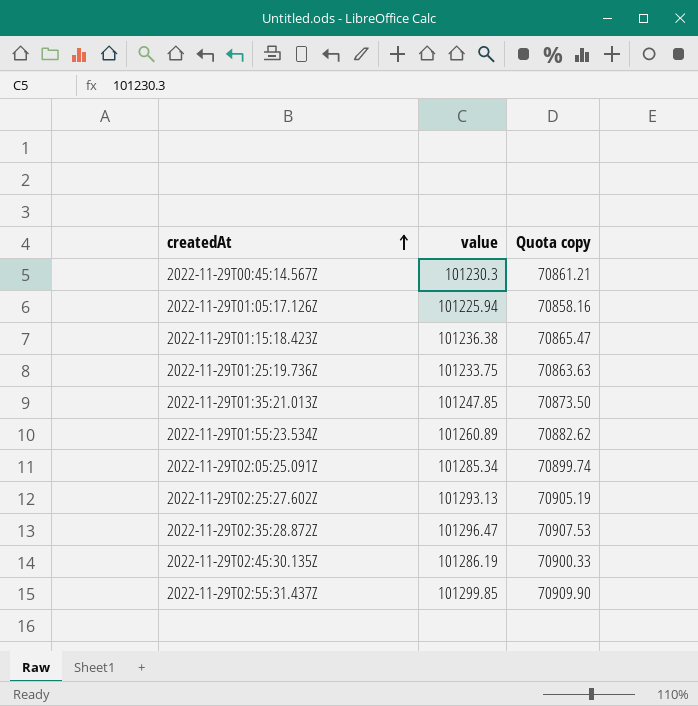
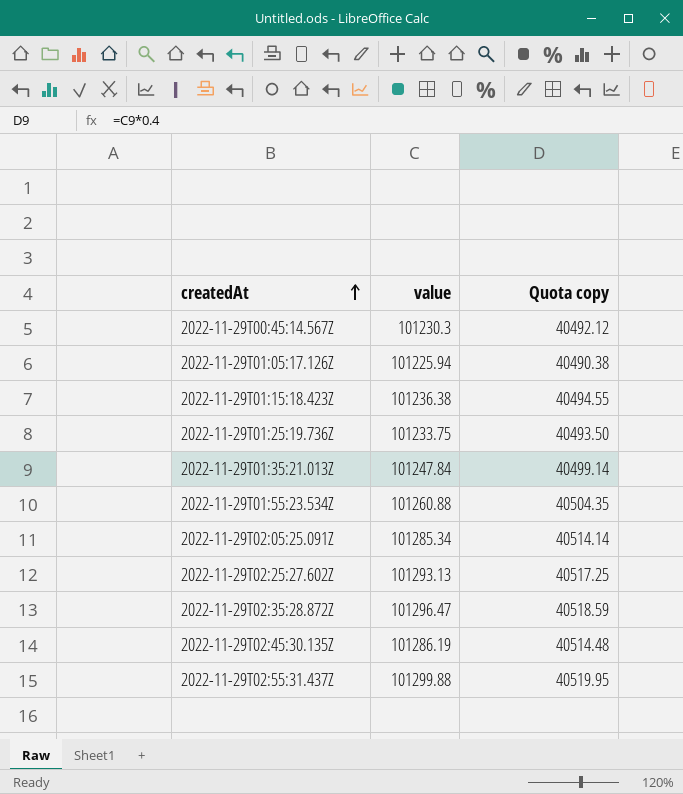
column Quota copy | formula: [value] * 0.7 -> [value] * 0.4
2022-11-29T01:35:21.013Z | value: 101247.85 -> 101247.84
2022-11-29T01:55:23.534Z | value: 101260.89 -> 101260.88
2022-11-29T02:55:31.437Z | value: 101299.85 -> 101299.88

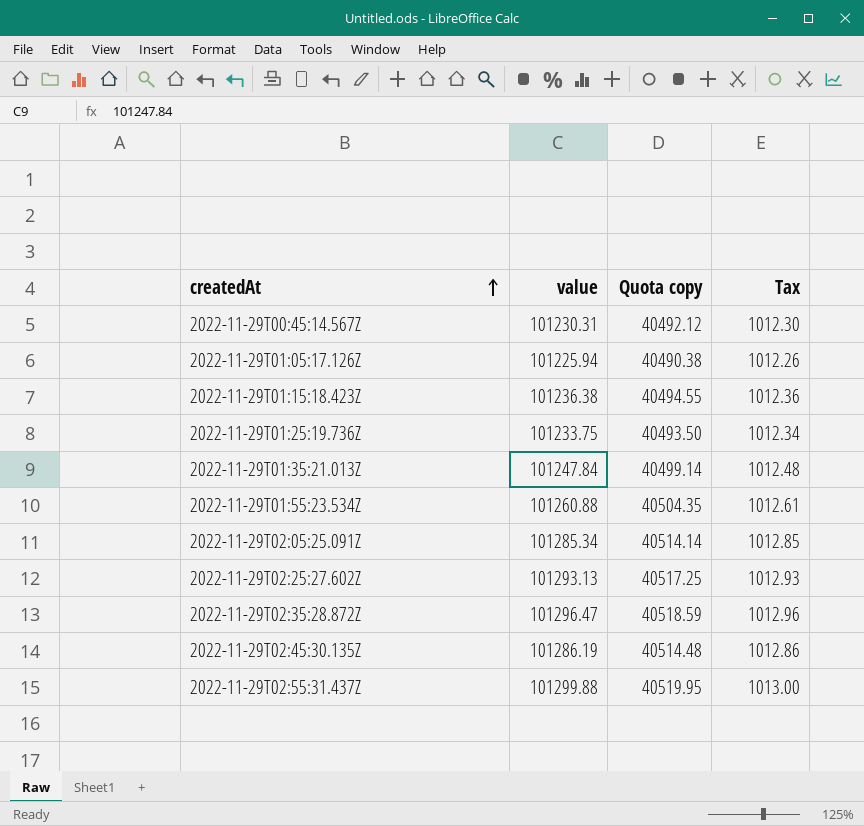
column Tax | formula: none -> [value] * 0.01
2022-11-29T00:45:14.567Z | value: 101230.3 -> 101230.31

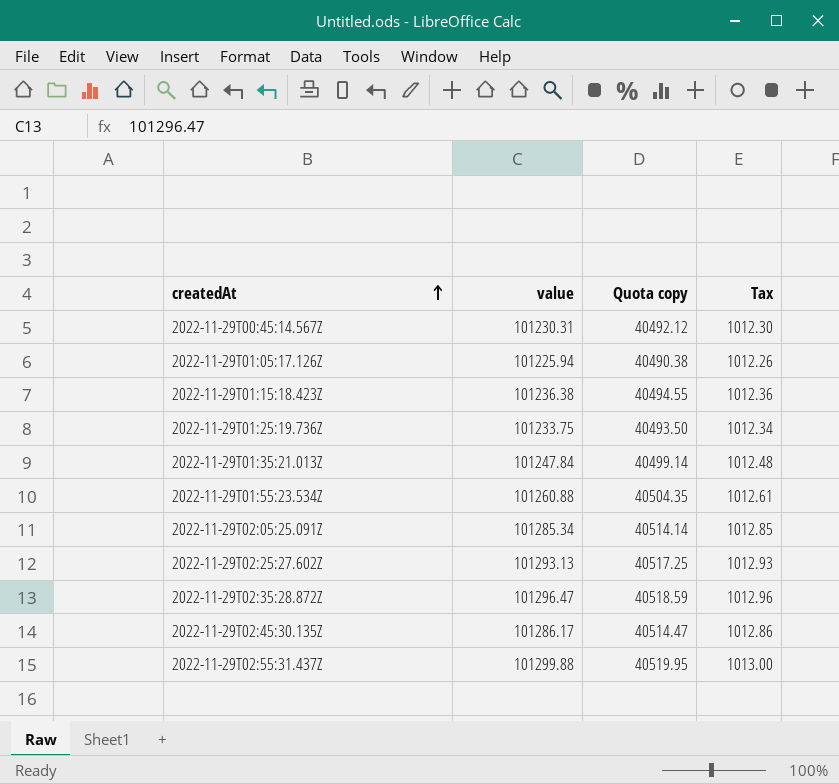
2022-11-29T02:45:30.135Z | value: 101286.19 -> 101286.17
2022-11-29T02:45:30.135Z | Quota copy: 40514.48 -> 40514.47

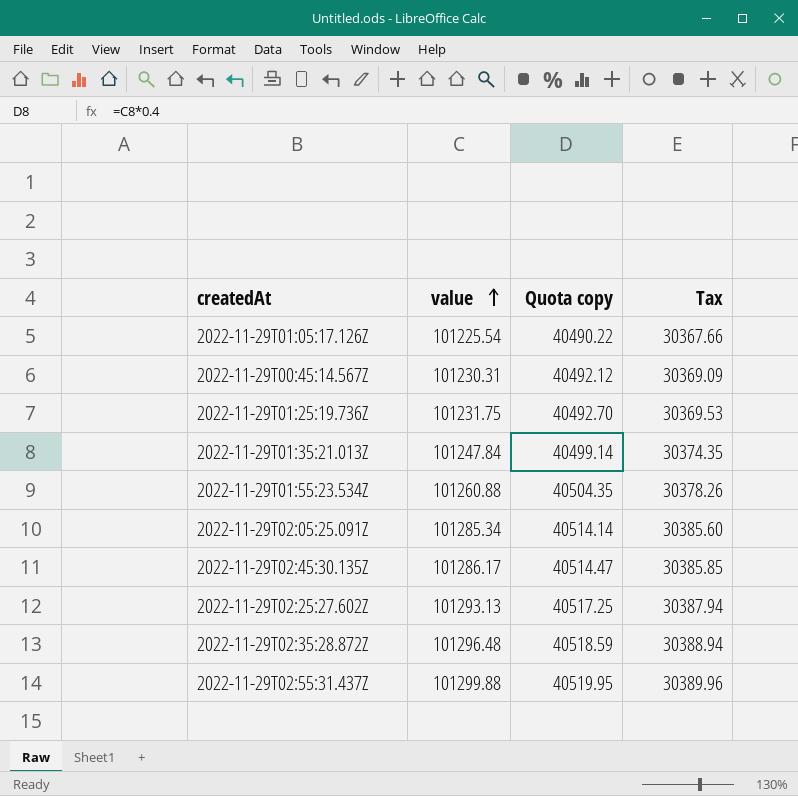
row order: createdAt ascending -> value ascending
column Tax | formula: [value] * 0.01 -> [value] * 0.3
row 2022-11-29T01:15:18.423Z: 101236.38 | 40494.55 | 1012.36 -> none
2022-11-29T01:05:17.126Z | value: 101225.94 -> 101225.54
2022-11-29T01:05:17.126Z | Quota copy: 40490.38 -> 40490.22
2022-11-29T01:25:19.736Z | value: 101233.75 -> 101231.75
2022-11-29T01:25:19.736Z | Quota copy: 40493.50 -> 40492.70
2022-11-29T02:35:28.872Z | value: 101296.47 -> 101296.48

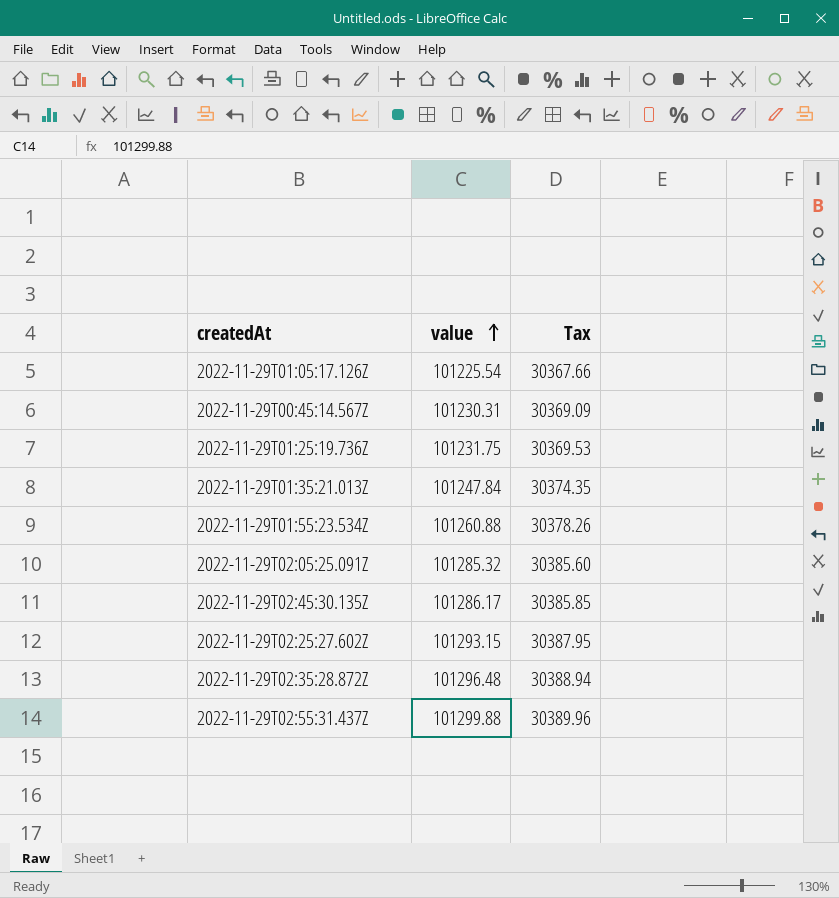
column Quota copy | formula: [value] * 0.4 -> none
2022-11-29T02:05:25.091Z | value: 101285.34 -> 101285.32
2022-11-29T02:25:27.602Z | value: 101293.13 -> 101293.15
2022-11-29T02:25:27.602Z | Tax: 30387.94 -> 30387.95

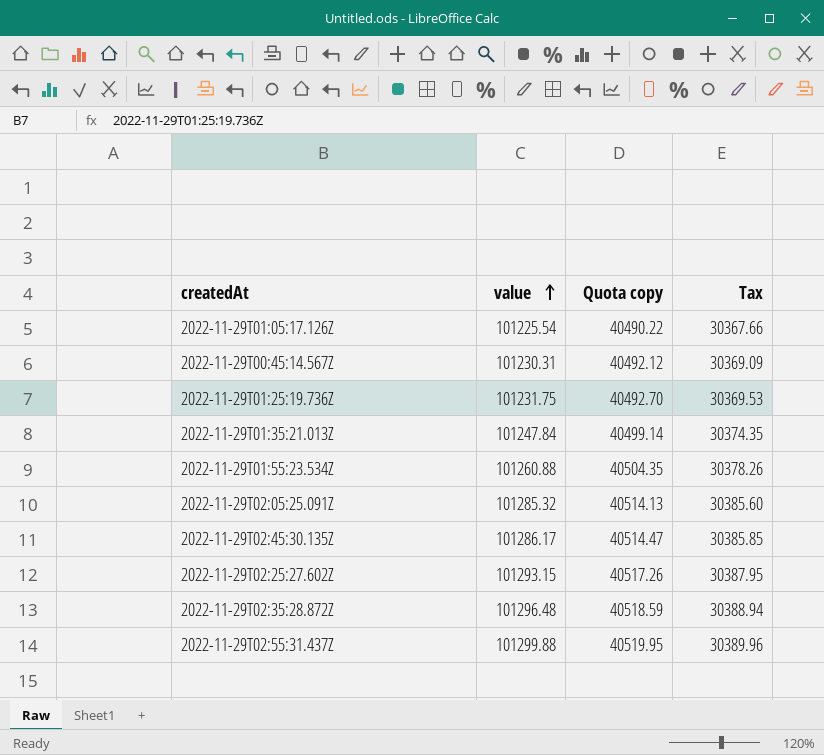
column Quota copy | formula: none -> [value] * 0.4

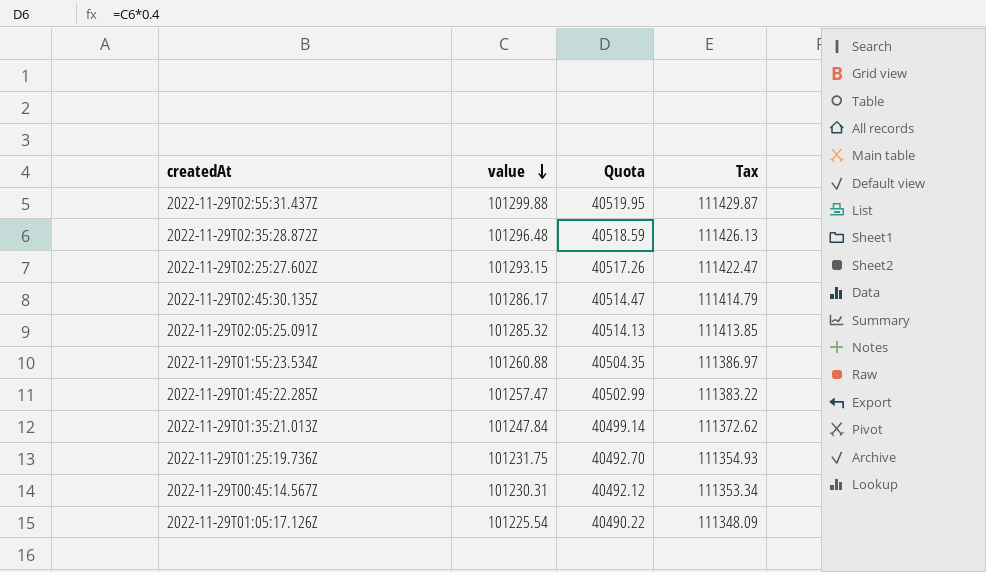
row order: value ascending -> value descending
column name: Quota copy -> Quota
column Tax | formula: [value] * 0.3 -> [value] * 1.1
row 2022-11-29T01:45:22.285Z: none -> 101257.47 | 40502.99 | 111383.22

